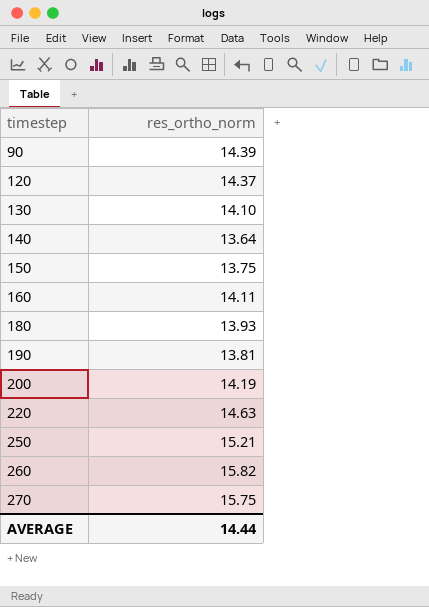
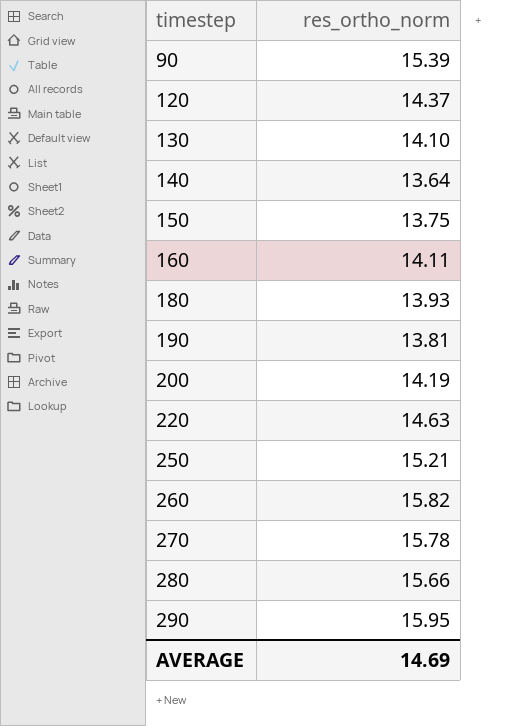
90 | res_ortho_norm: 14.39 -> 15.39
270 | res_ortho_norm: 15.75 -> 15.78
row 280: none -> 15.66
row 290: none -> 15.95
AVERAGE | res_ortho_norm: 14.44 -> 14.69

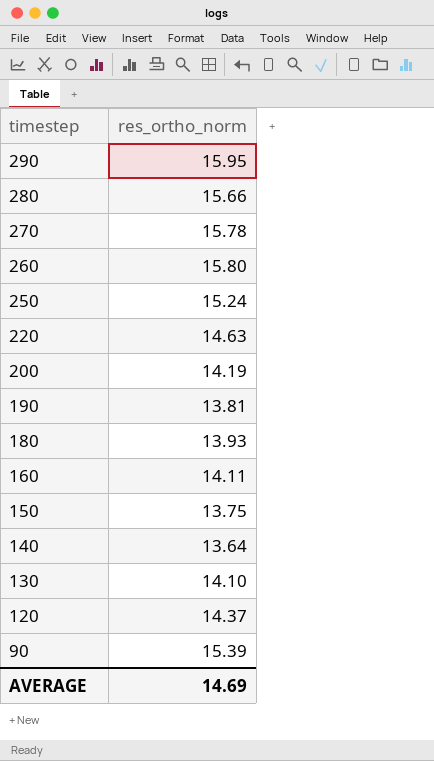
row order: timestep ascending -> timestep descending
260 | res_ortho_norm: 15.82 -> 15.80
250 | res_ortho_norm: 15.21 -> 15.24

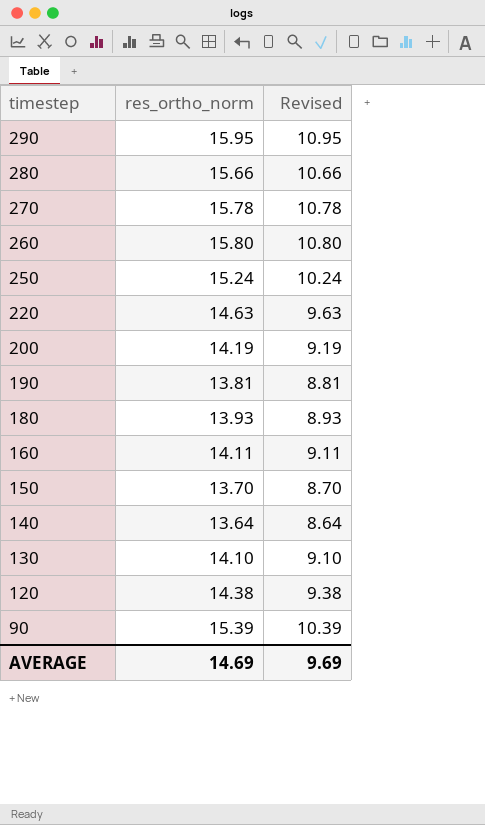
column Revised | formula: none -> [res_ortho_norm] - 5
150 | res_ortho_norm: 13.75 -> 13.70
120 | res_ortho_norm: 14.37 -> 14.38

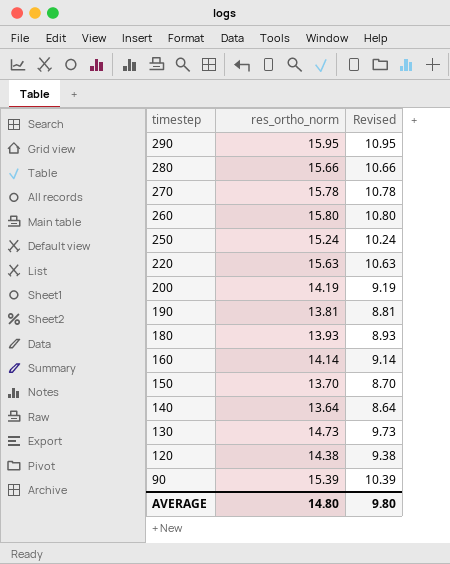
220 | res_ortho_norm: 14.63 -> 15.63
220 | Revised: 9.63 -> 10.63
160 | res_ortho_norm: 14.11 -> 14.14
160 | Revised: 9.11 -> 9.14
130 | res_ortho_norm: 14.10 -> 14.73
130 | Revised: 9.10 -> 9.73
AVERAGE | res_ortho_norm: 14.69 -> 14.80
AVERAGE | Revised: 9.69 -> 9.80

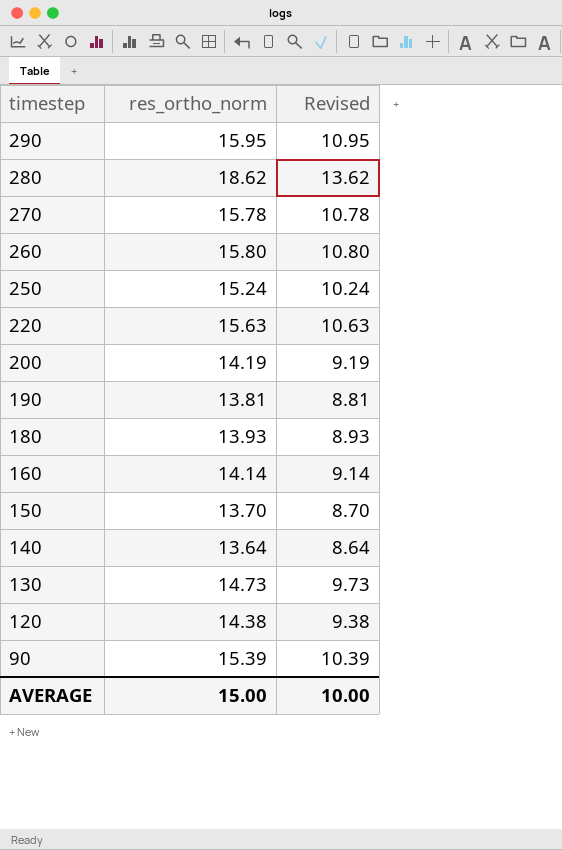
280 | res_ortho_norm: 15.66 -> 18.62
280 | Revised: 10.66 -> 13.62
AVERAGE | res_ortho_norm: 14.80 -> 15.00
AVERAGE | Revised: 9.80 -> 10.00

